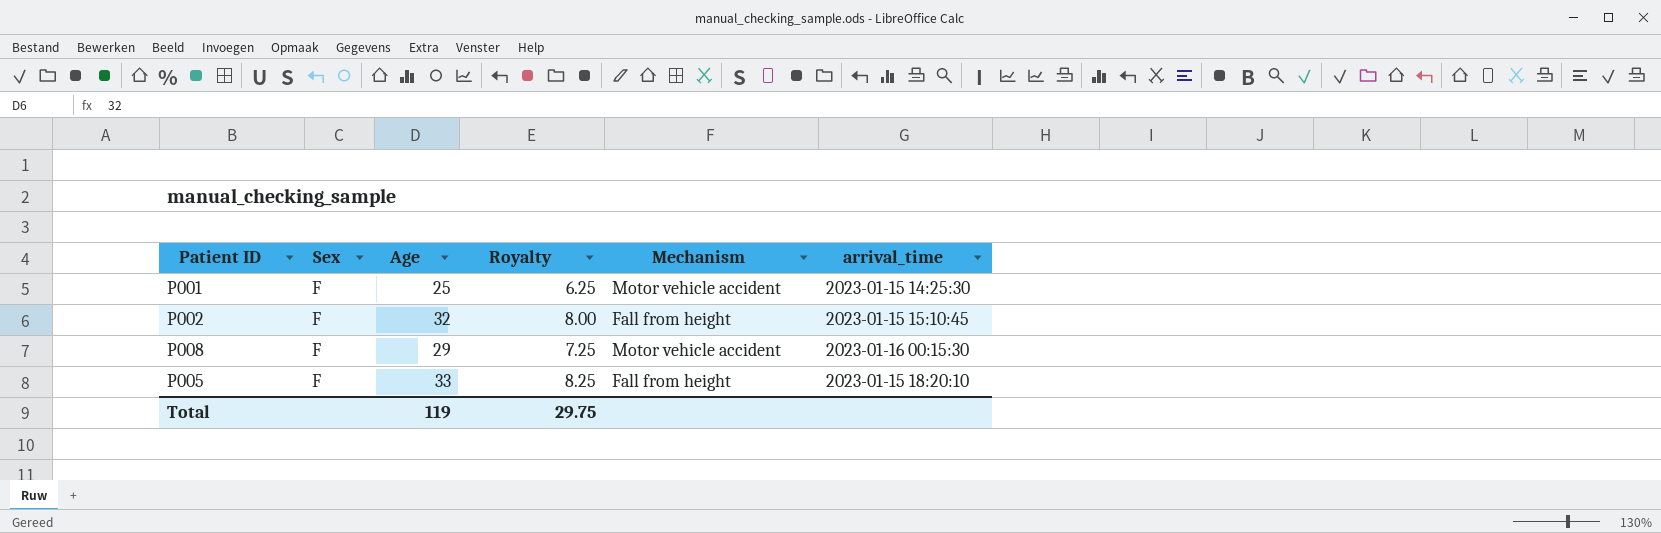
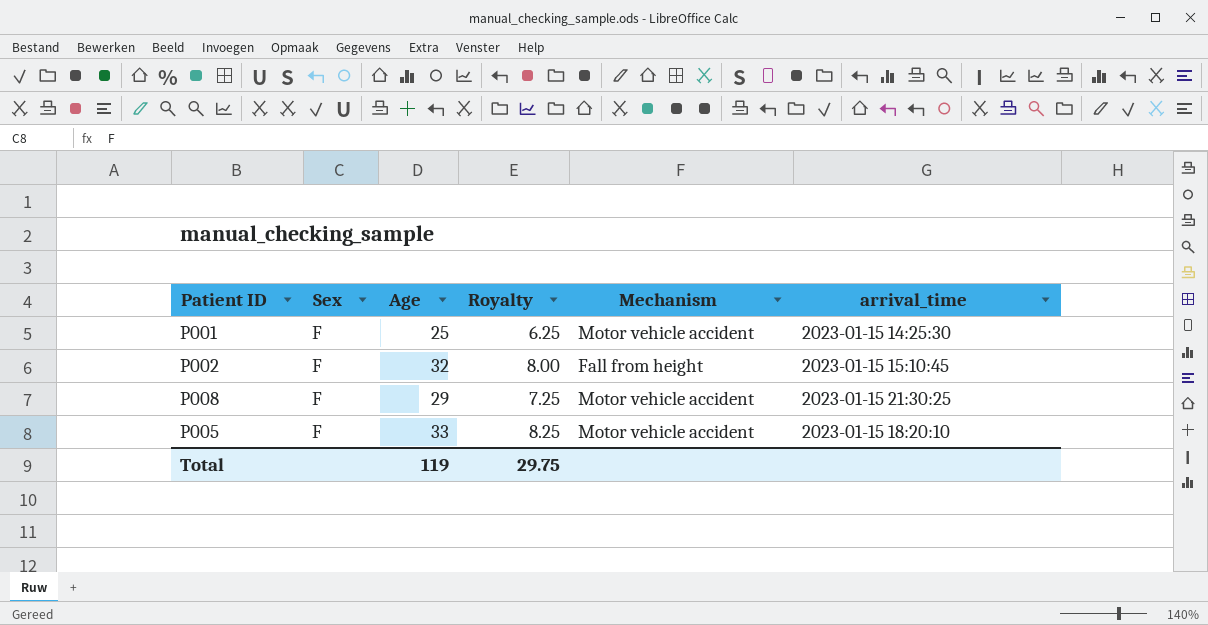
P008 | arrival_time: 2023-01-16 00:15:30 -> 2023-01-15 21:30:25
P005 | Mechanism: Fall from height -> Motor vehicle accident

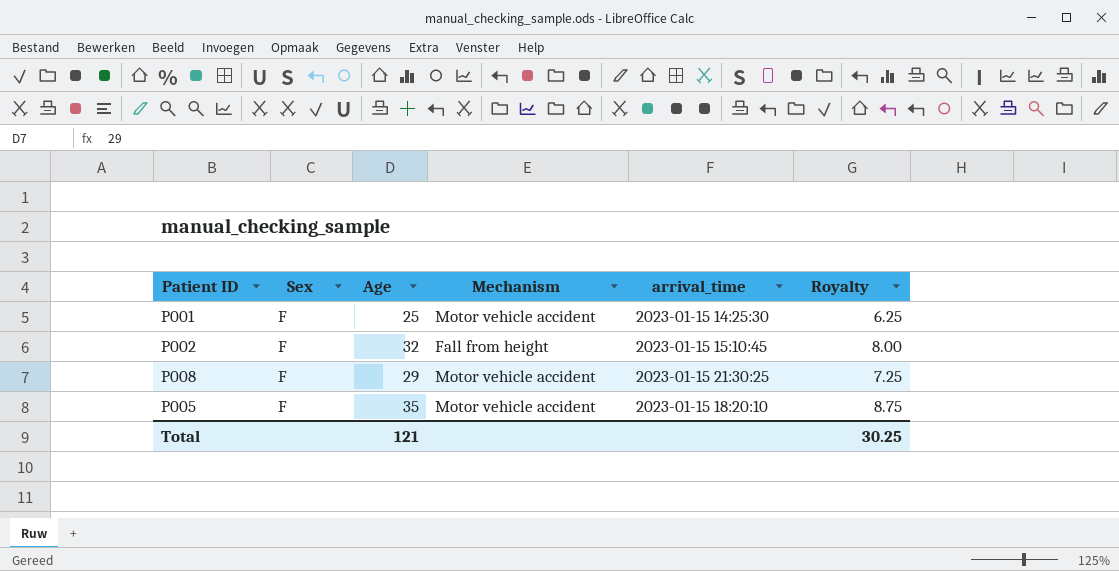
column Royalty | position: 4 -> 6
P005 | Age: 33 -> 35
P005 | Royalty: 8.25 -> 8.75
Total | Age: 119 -> 121
Total | Royalty: 29.75 -> 30.25

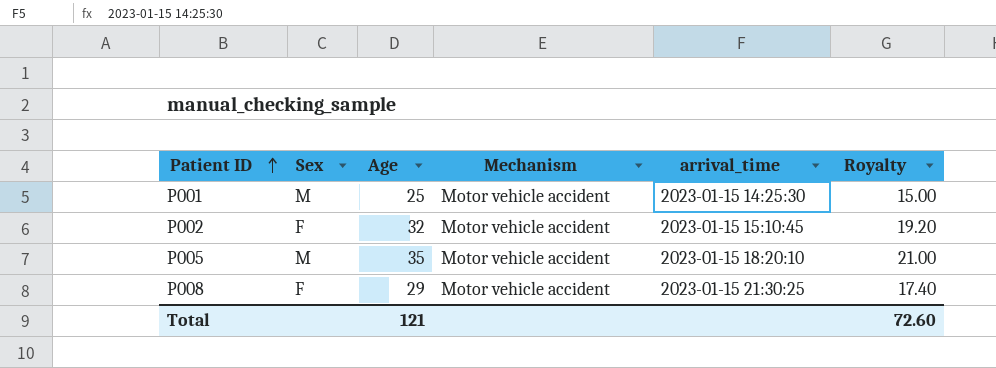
row order: none -> Patient ID ascending
column Royalty | formula: [Age] * 0.25 -> [Age] * 0.6
P001 | Sex: F -> M
P002 | Mechanism: Fall from height -> Motor vehicle accident
P005 | Sex: F -> M
Total | Royalty: 30.25 -> 72.60

